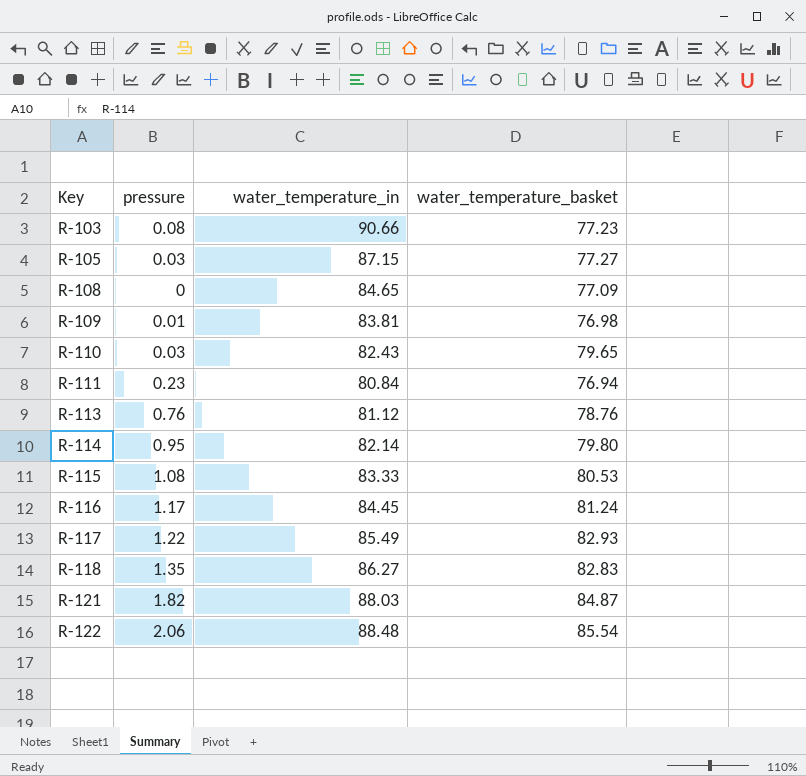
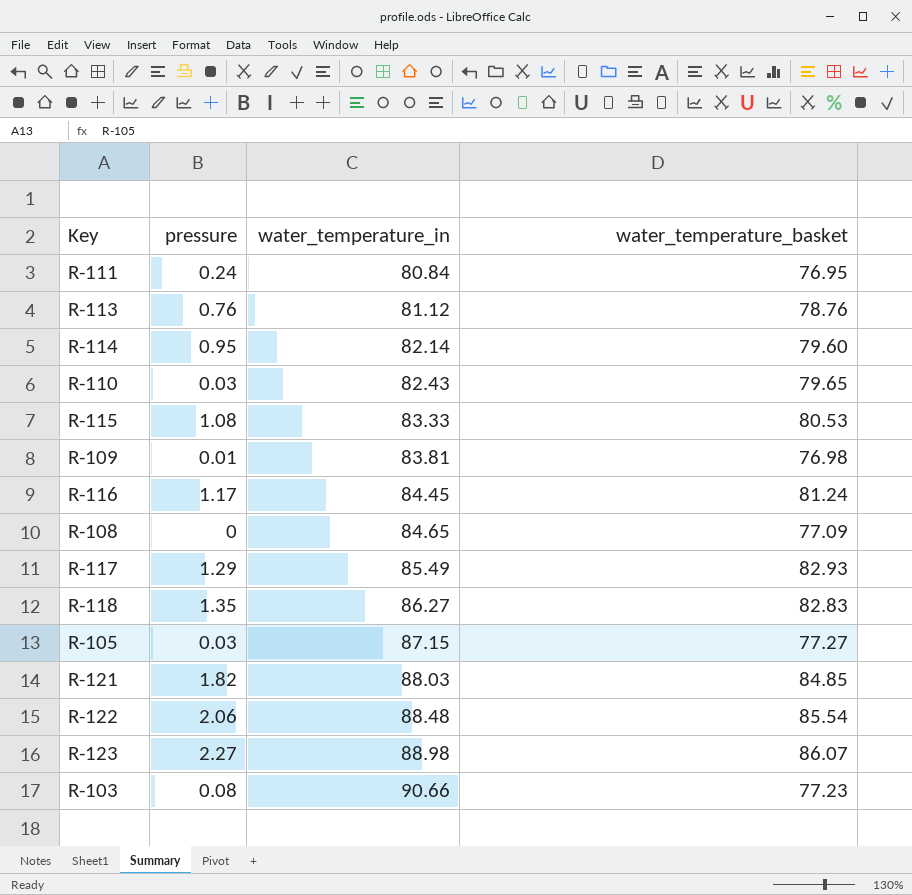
row order: Key ascending -> water_temperature_in ascending
R-111 | pressure: 0.23 -> 0.24
R-111 | water_temperature_basket: 76.94 -> 76.95
R-114 | water_temperature_basket: 79.80 -> 79.60
R-117 | pressure: 1.22 -> 1.29
R-121 | water_temperature_basket: 84.87 -> 84.85
row R-123: none -> 2.27 | 88.98 | 86.07

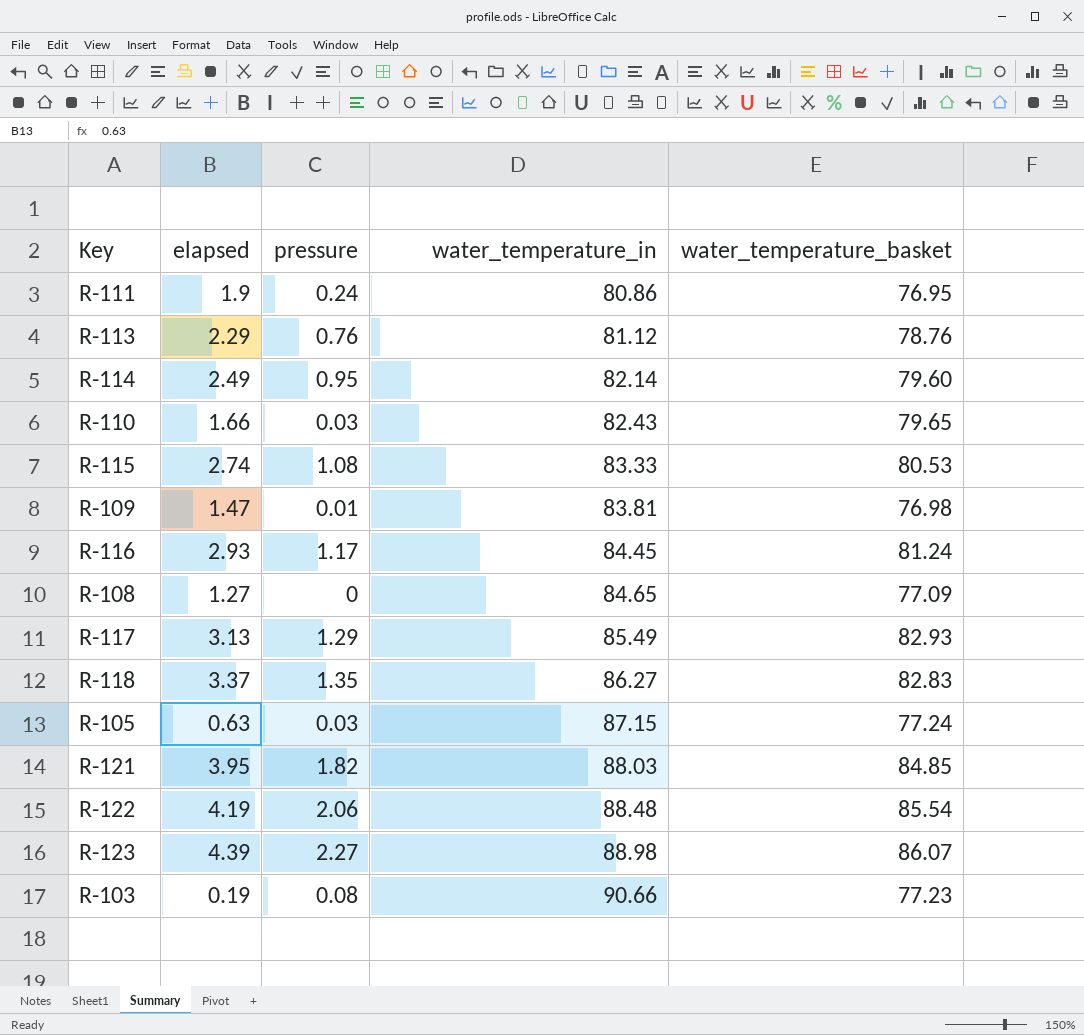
column elapsed | position: none -> 2
R-111 | water_temperature_in: 80.84 -> 80.86
R-105 | water_temperature_basket: 77.27 -> 77.24

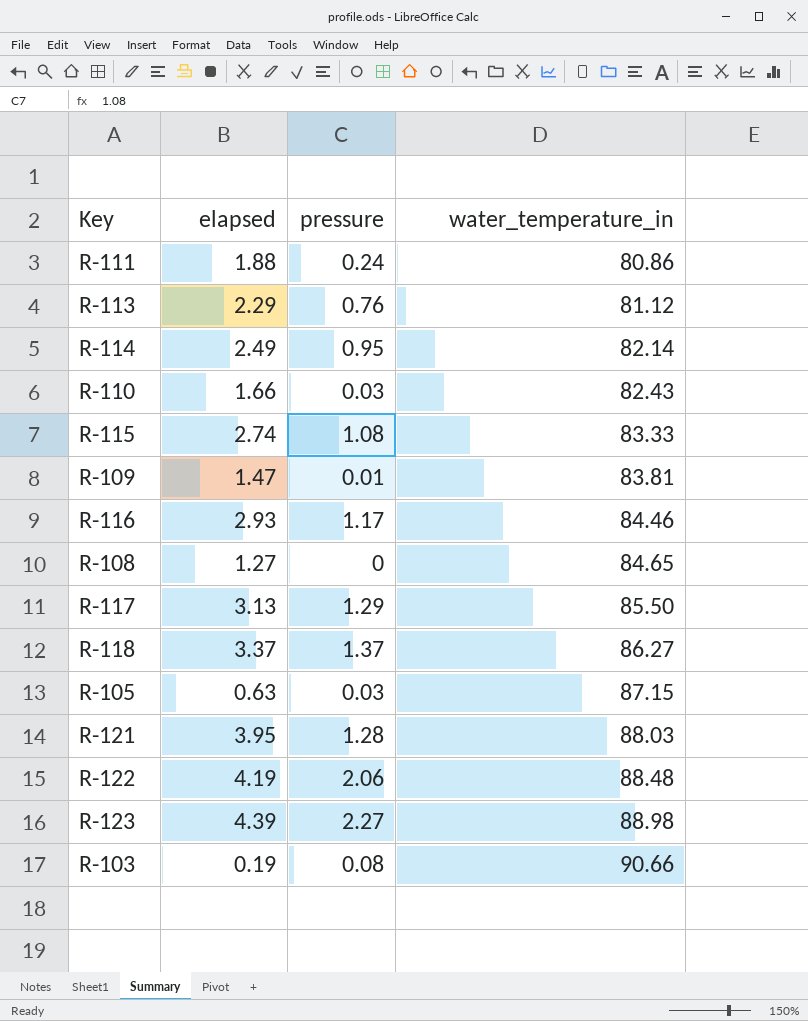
column water_temperature_basket | position: 5 -> none
R-111 | elapsed: 1.9 -> 1.88
R-116 | water_temperature_in: 84.45 -> 84.46
R-117 | water_temperature_in: 85.49 -> 85.50
R-118 | pressure: 1.35 -> 1.37
R-121 | pressure: 1.82 -> 1.28

